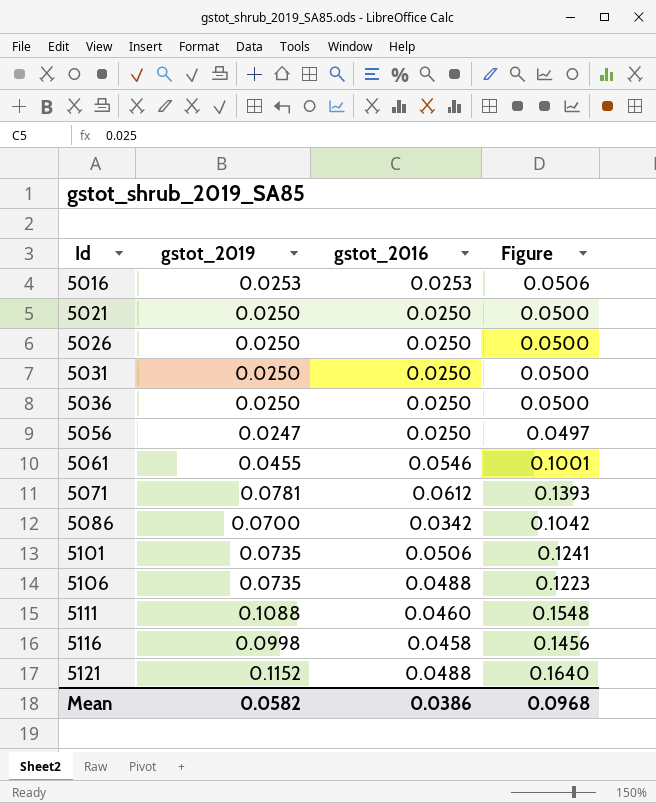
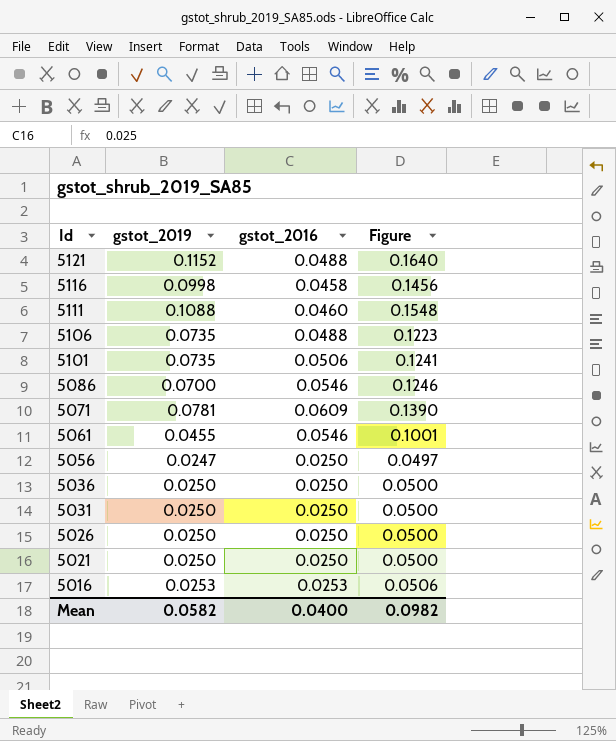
row order: Id ascending -> Id descending
5086 | gstot_2016: 0.0342 -> 0.0546
5086 | Figure: 0.1042 -> 0.1246
5071 | gstot_2016: 0.0612 -> 0.0609
5071 | Figure: 0.1393 -> 0.1390
Mean | gstot_2016: 0.0386 -> 0.0400
Mean | Figure: 0.0968 -> 0.0982

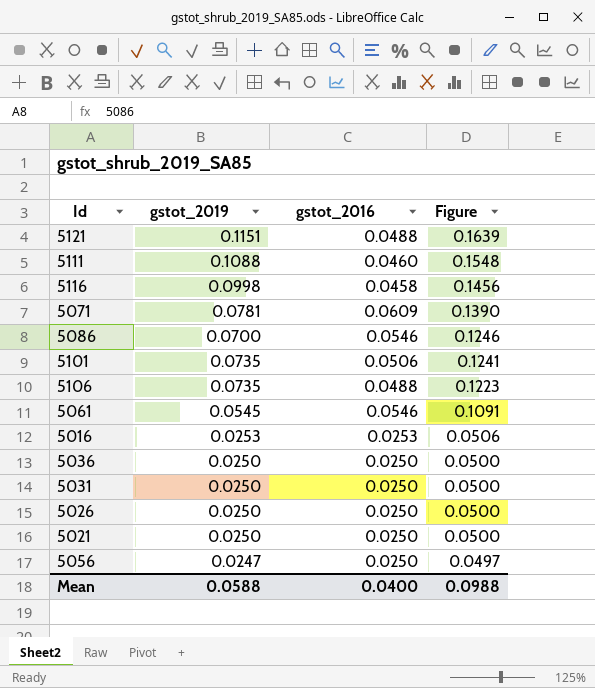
row order: Id descending -> Figure descending
5121 | gstot_2019: 0.1152 -> 0.1151
5121 | Figure: 0.1640 -> 0.1639
5061 | gstot_2019: 0.0455 -> 0.0545
5061 | Figure: 0.1001 -> 0.1091
Mean | gstot_2019: 0.0582 -> 0.0588
Mean | Figure: 0.0982 -> 0.0988

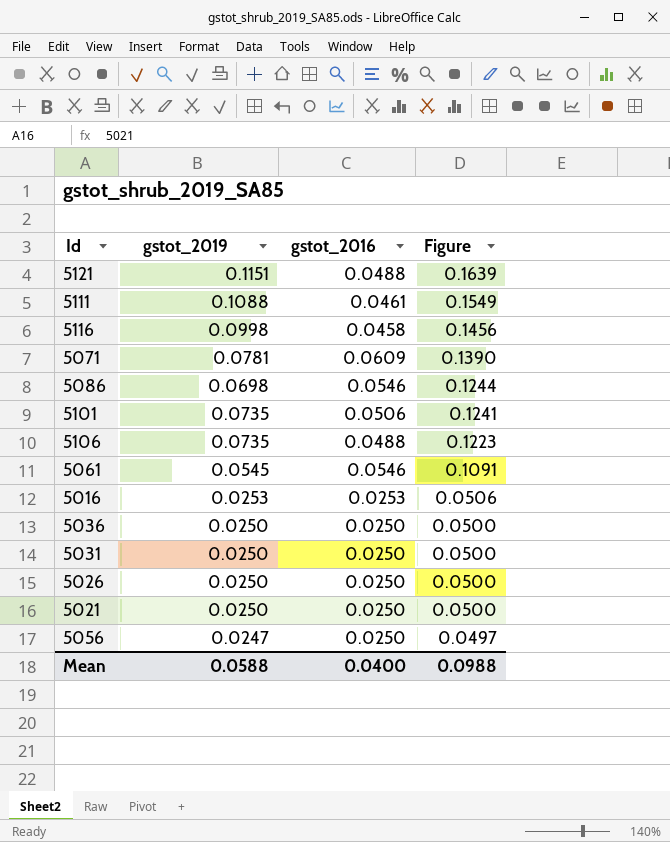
5111 | gstot_2016: 0.0460 -> 0.0461
5111 | Figure: 0.1548 -> 0.1549
5086 | gstot_2019: 0.0700 -> 0.0698
5086 | Figure: 0.1246 -> 0.1244

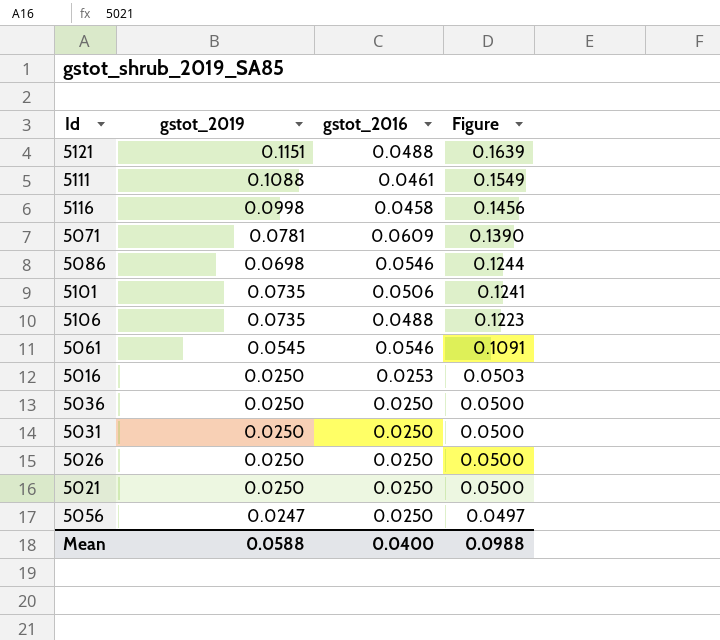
5016 | gstot_2019: 0.0253 -> 0.0250
5016 | Figure: 0.0506 -> 0.0503

